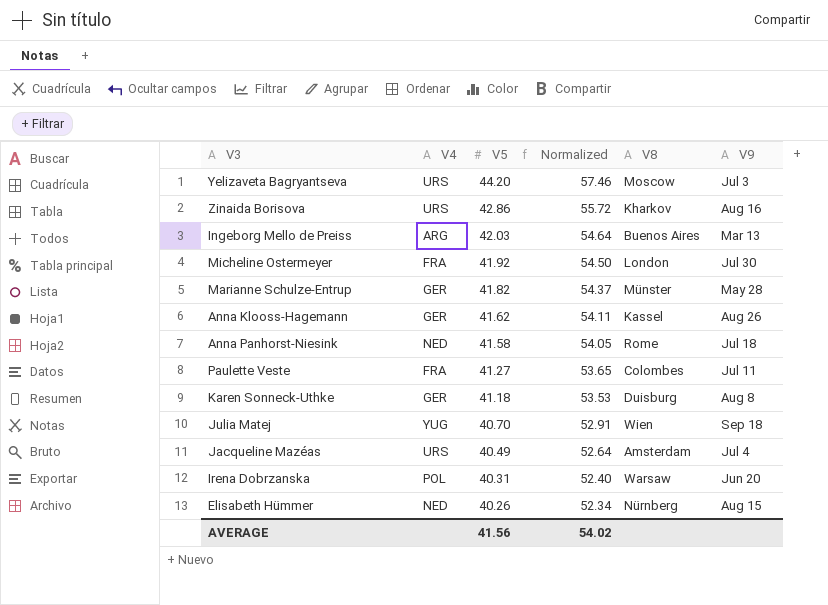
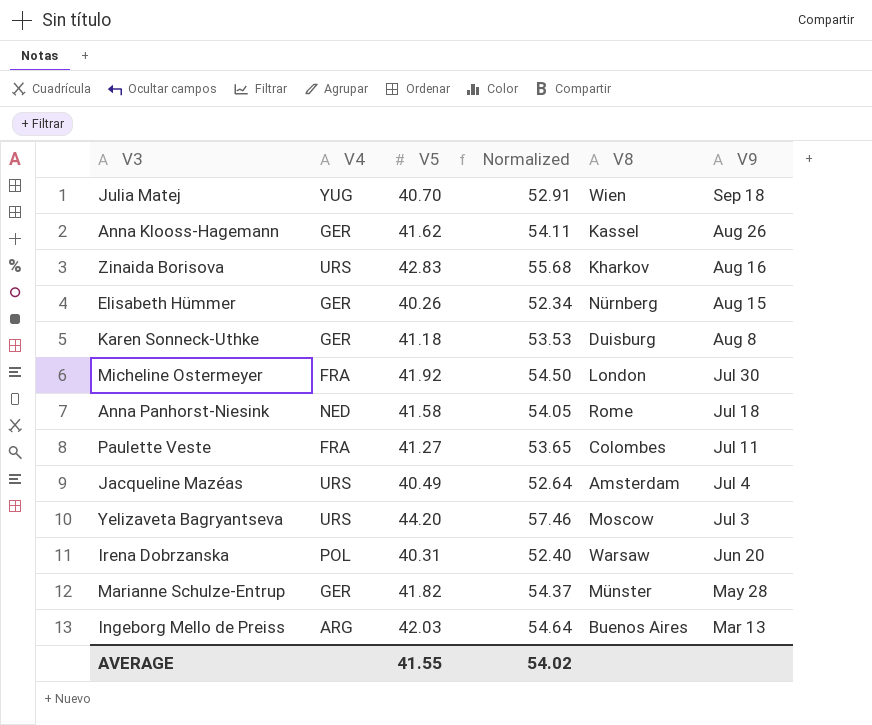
row order: V5 descending -> V9 descending
Zinaida Borisova | V5: 42.86 -> 42.83
Zinaida Borisova | Normalized: 55.72 -> 55.68
Elisabeth Hümmer | V4: NED -> GER
AVERAGE | V5: 41.56 -> 41.55

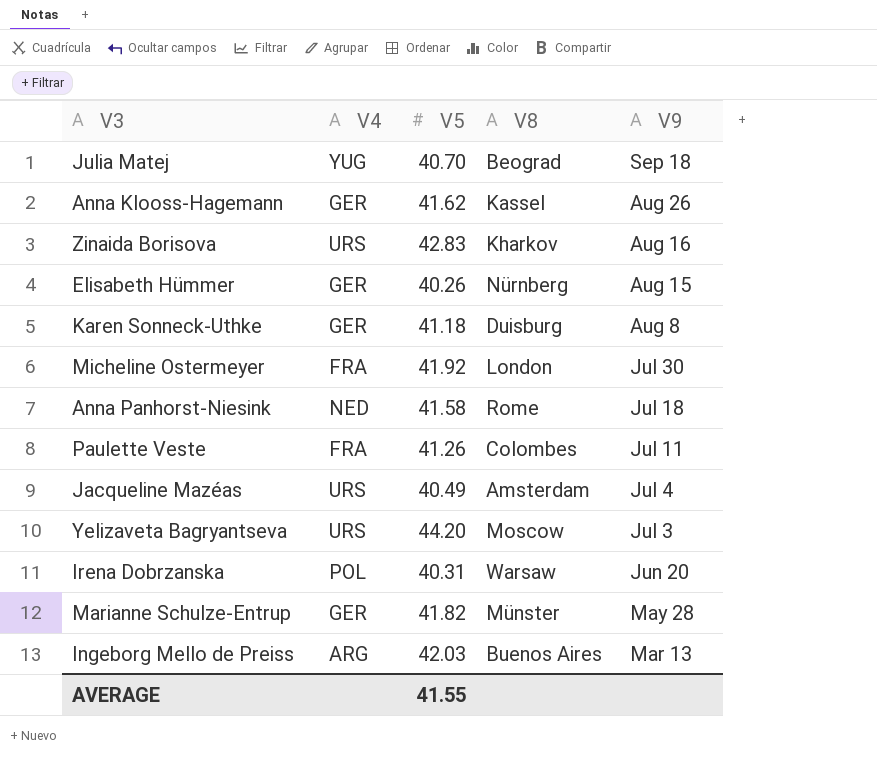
column Normalized | formula: [V5] * 1.3 -> none
Julia Matej | V8: Wien -> Beograd
Paulette Veste | V5: 41.27 -> 41.26

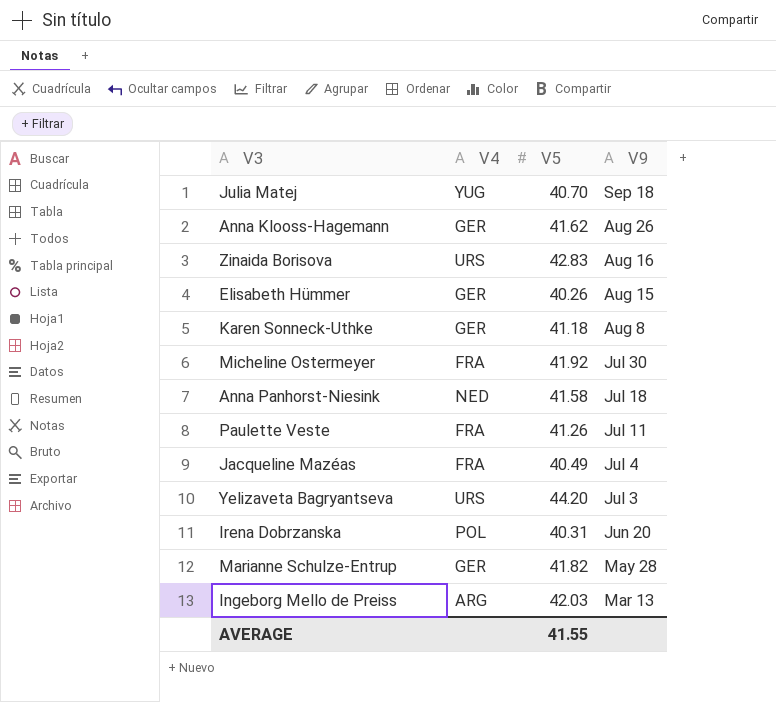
column V8 | position: 4 -> none
Jacqueline Mazéas | V4: URS -> FRA

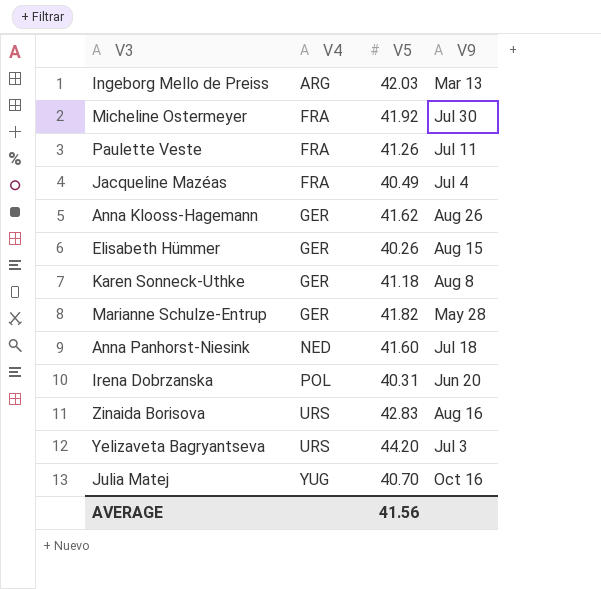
row order: V9 descending -> V4 ascending
Anna Panhorst-Niesink | V5: 41.58 -> 41.60
Julia Matej | V9: Sep 18 -> Oct 16
AVERAGE | V5: 41.55 -> 41.56

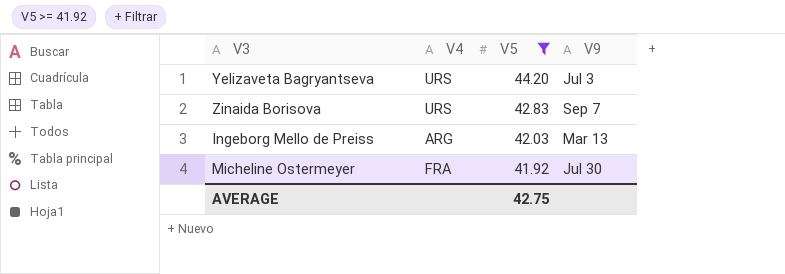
filter: none -> V5 >= 41.92
row order: V4 ascending -> V5 descending
Zinaida Borisova | V9: Aug 16 -> Sep 7
AVERAGE | V5: 41.56 -> 42.75

